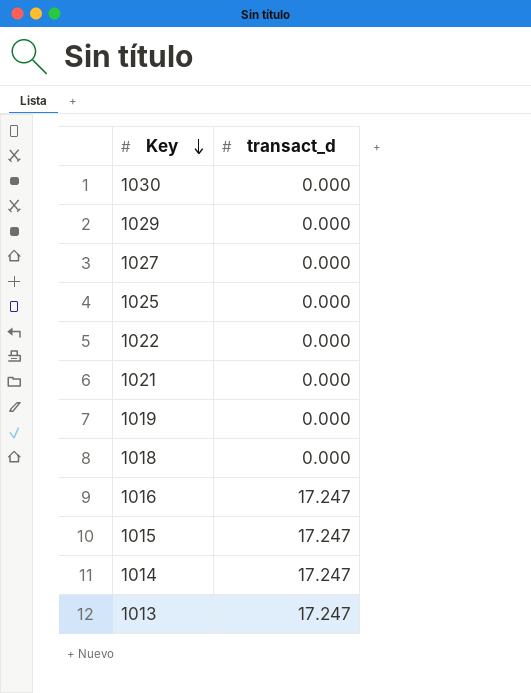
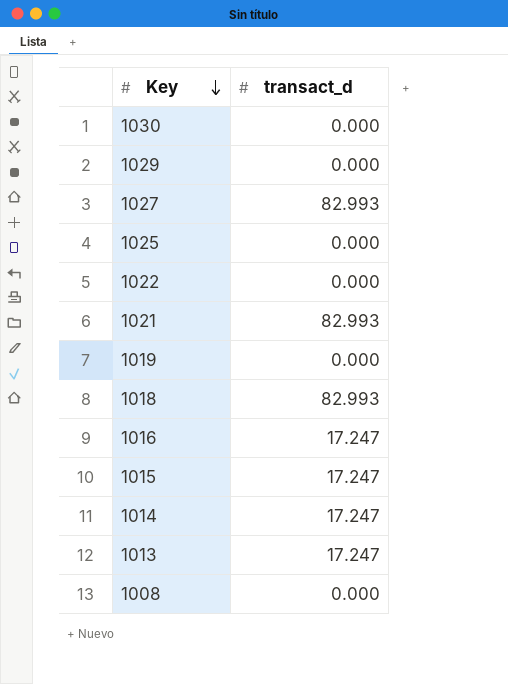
1027 | transact_d: 0.000 -> 82.993
1021 | transact_d: 0.000 -> 82.993
1018 | transact_d: 0.000 -> 82.993
row 1008: none -> 0.000

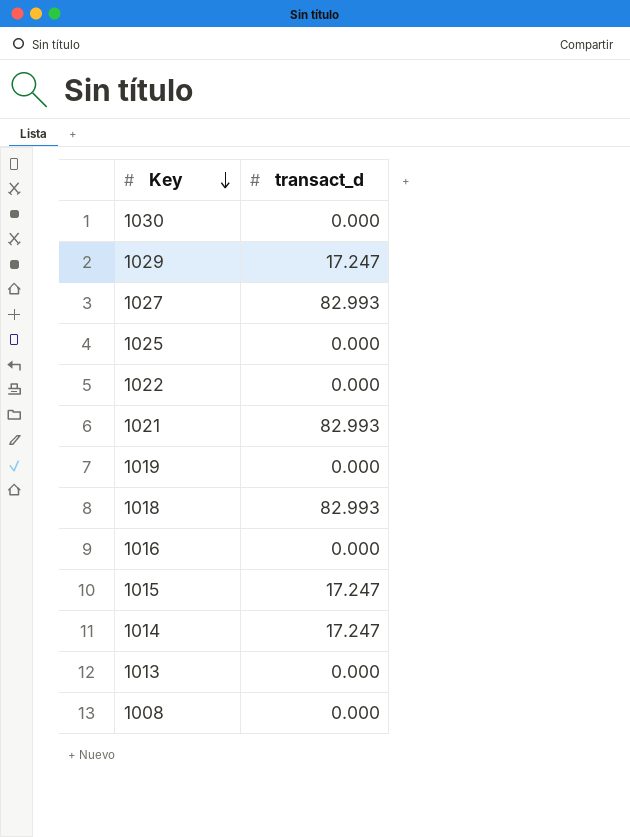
1029 | transact_d: 0.000 -> 17.247
1016 | transact_d: 17.247 -> 0.000
1013 | transact_d: 17.247 -> 0.000

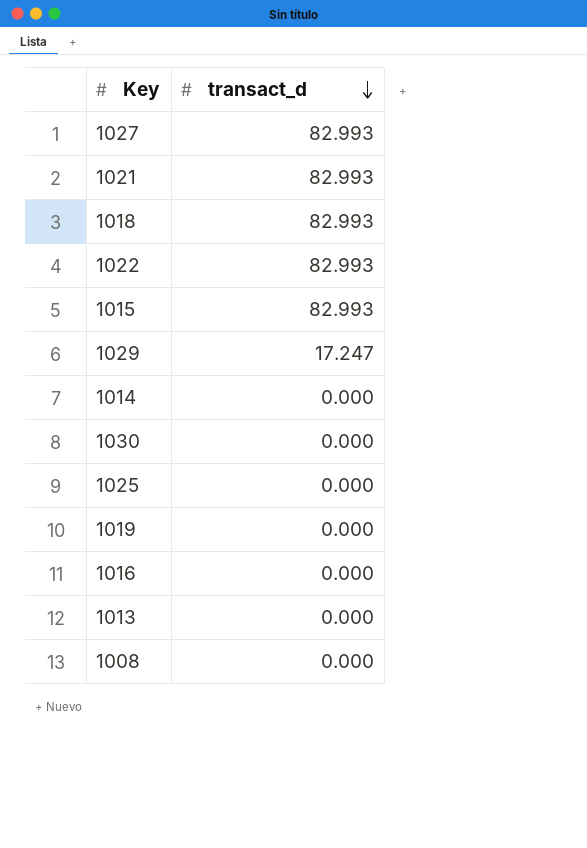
row order: Key descending -> transact_d descending
1022 | transact_d: 0.000 -> 82.993
1015 | transact_d: 17.247 -> 82.993
1014 | transact_d: 17.247 -> 0.000

